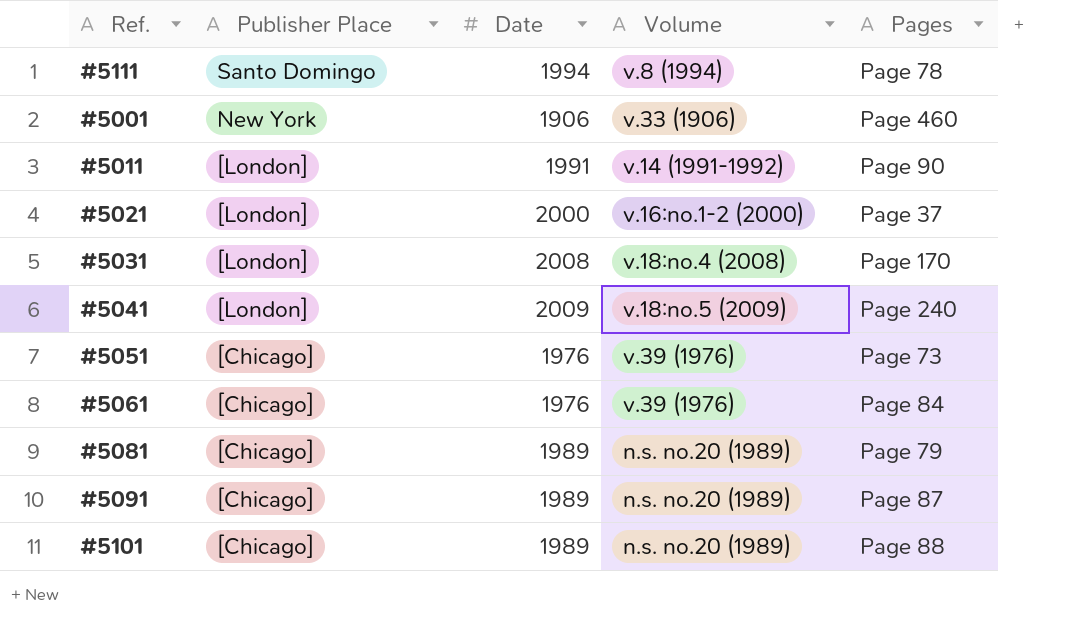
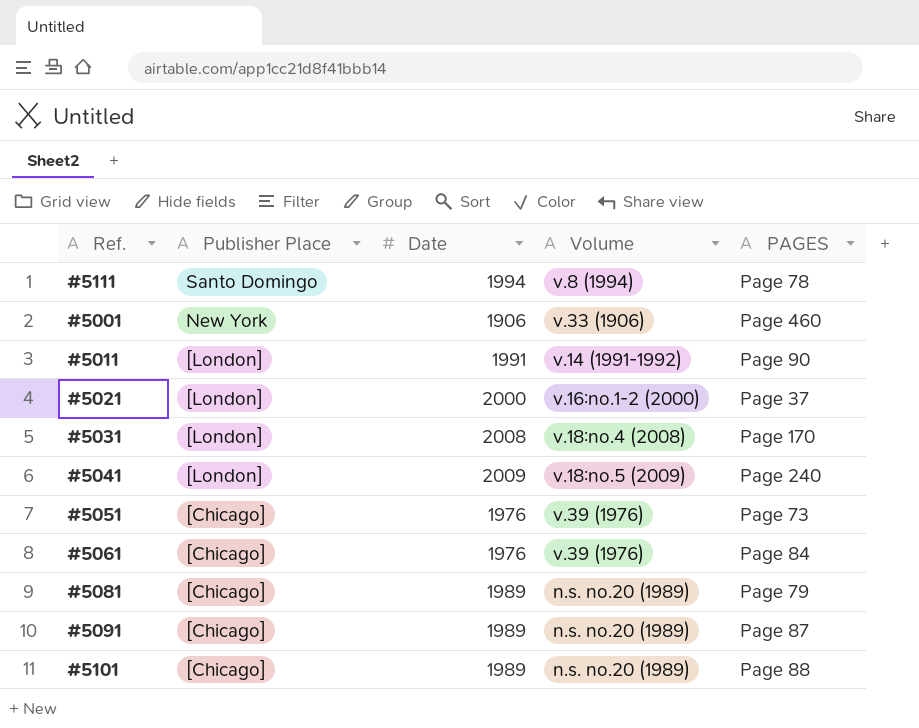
column name: Pages -> PAGES

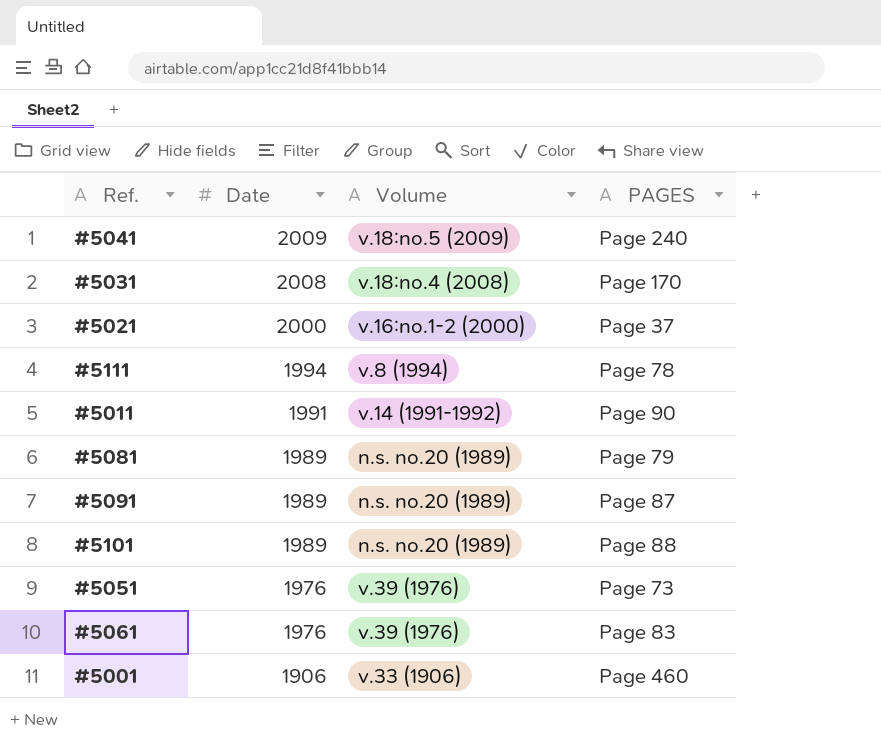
row order: Publisher Place descending -> Date descending
column Publisher Place | position: 2 -> none
#5061 | PAGES: Page 84 -> Page 83

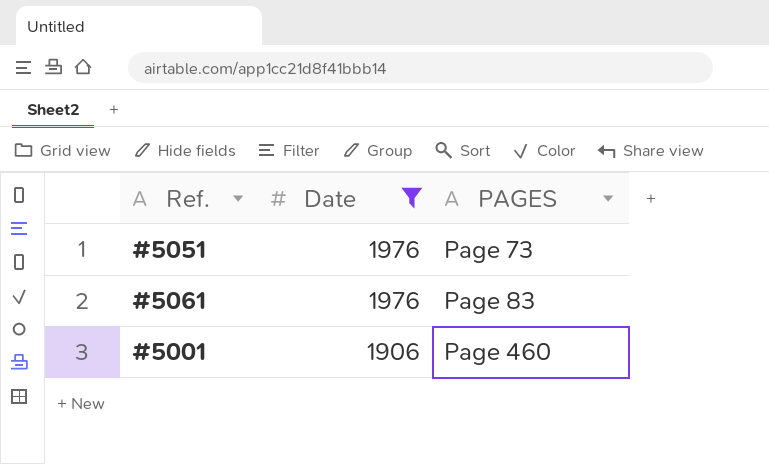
filter: none -> Date <= 1976
column Volume | position: 3 -> none

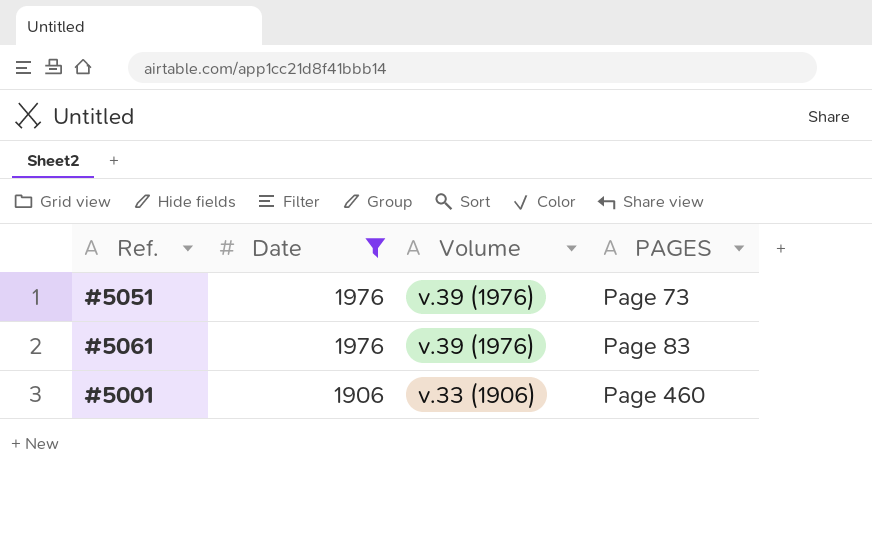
column Volume | position: none -> 3

